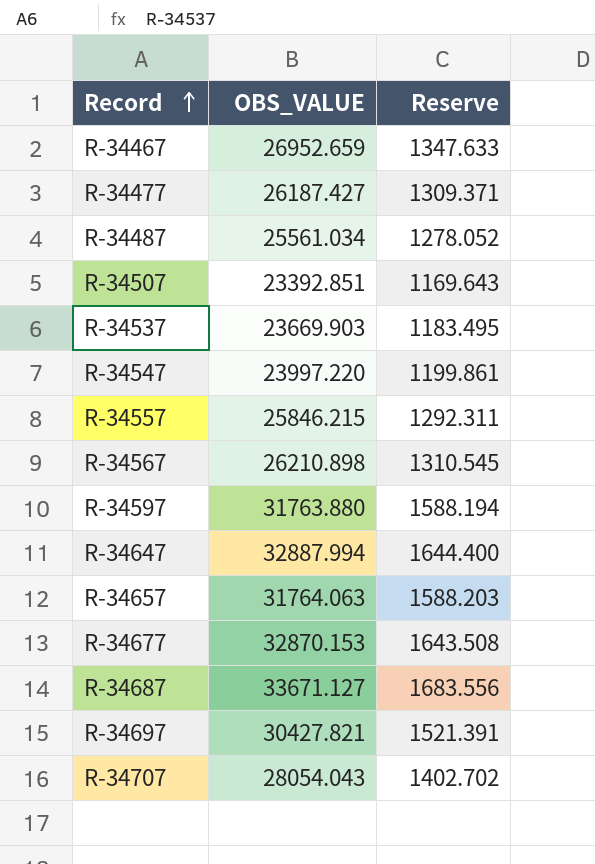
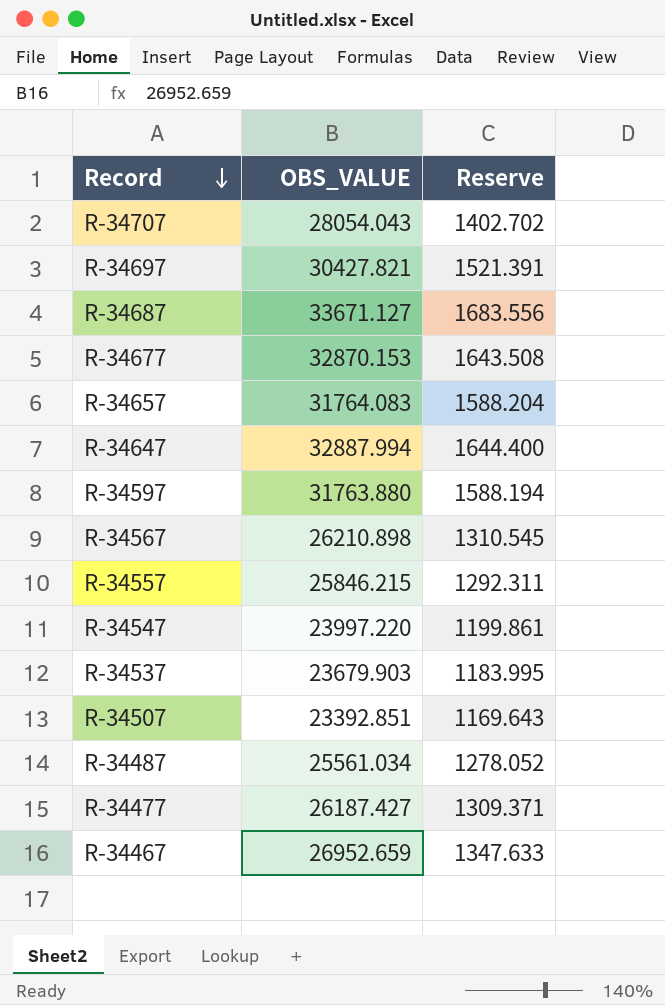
row order: Record ascending -> Record descending
R-34657 | OBS_VALUE: 31764.063 -> 31764.083
R-34657 | Reserve: 1588.203 -> 1588.204
R-34537 | OBS_VALUE: 23669.903 -> 23679.903
R-34537 | Reserve: 1183.495 -> 1183.995

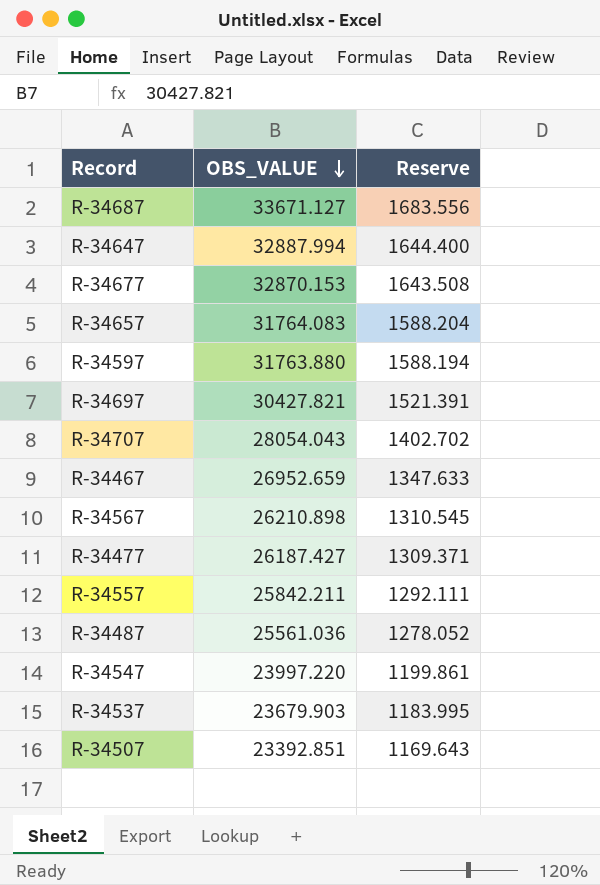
row order: Record descending -> OBS_VALUE descending
R-34557 | OBS_VALUE: 25846.215 -> 25842.211
R-34557 | Reserve: 1292.311 -> 1292.111
R-34487 | OBS_VALUE: 25561.034 -> 25561.036

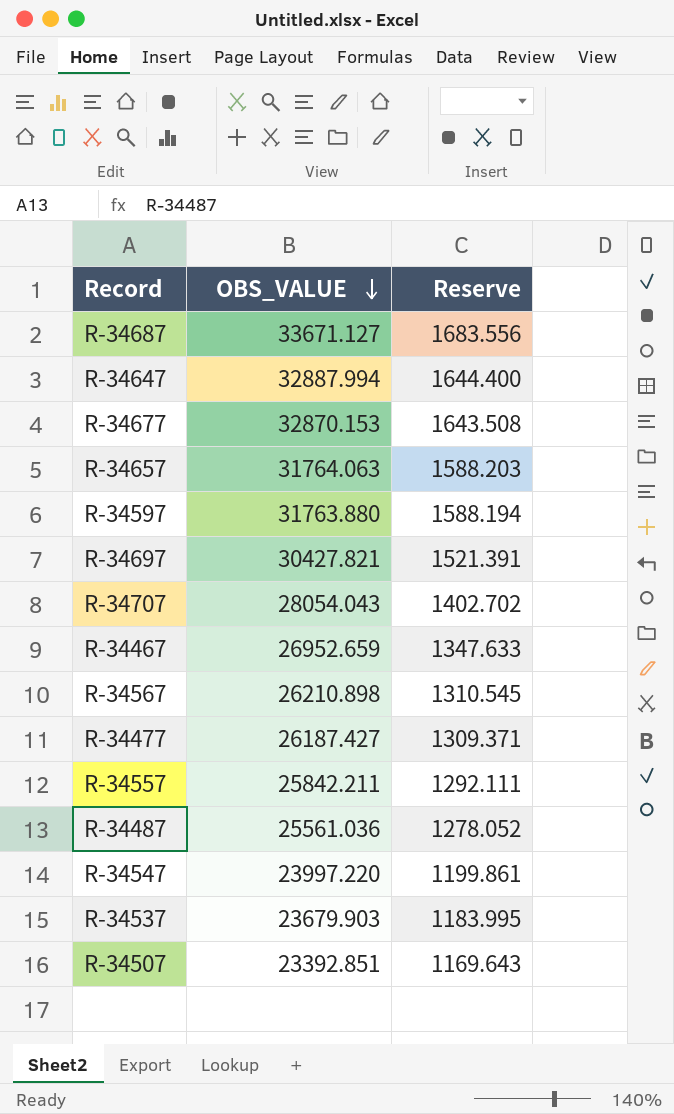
R-34657 | OBS_VALUE: 31764.083 -> 31764.063
R-34657 | Reserve: 1588.204 -> 1588.203

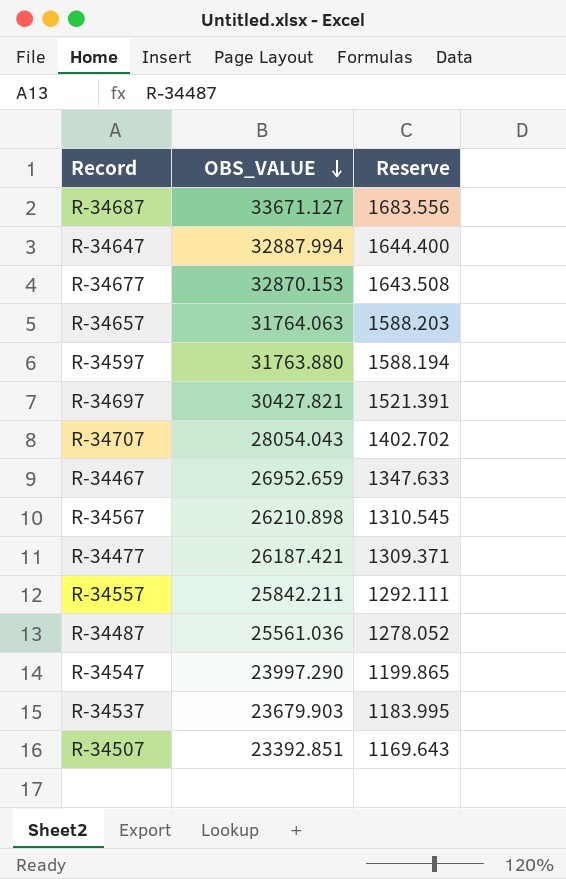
R-34477 | OBS_VALUE: 26187.427 -> 26187.421
R-34547 | OBS_VALUE: 23997.220 -> 23997.290
R-34547 | Reserve: 1199.861 -> 1199.865

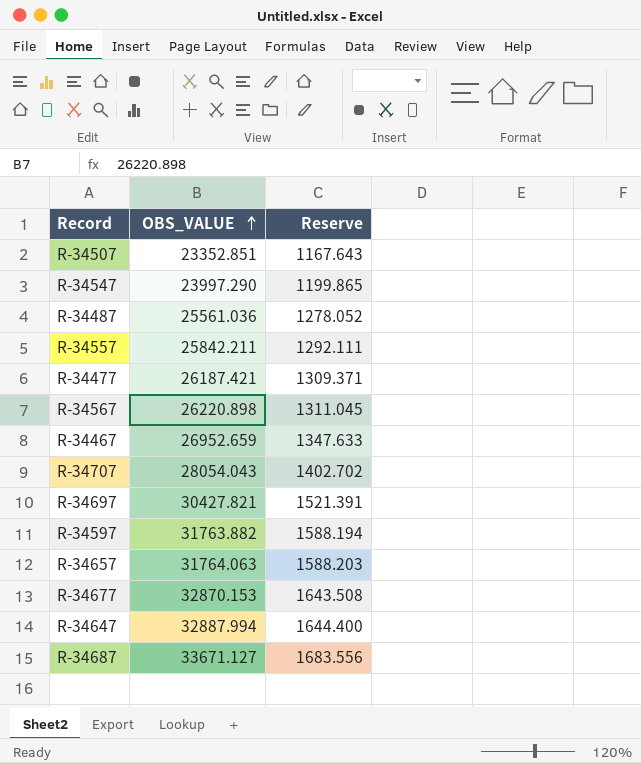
row order: OBS_VALUE descending -> OBS_VALUE ascending
row R-34537: 23679.903 | 1183.995 -> none
R-34507 | OBS_VALUE: 23392.851 -> 23352.851
R-34507 | Reserve: 1169.643 -> 1167.643
R-34567 | OBS_VALUE: 26210.898 -> 26220.898
R-34567 | Reserve: 1310.545 -> 1311.045
R-34597 | OBS_VALUE: 31763.880 -> 31763.882

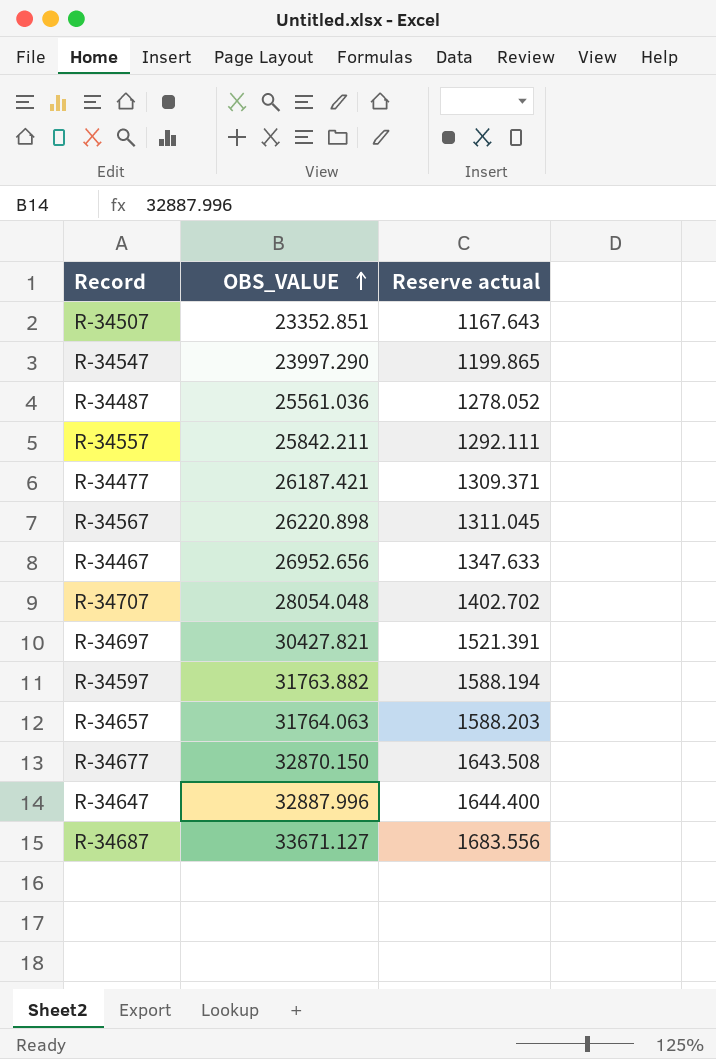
column name: Reserve -> Reserve actual
R-34467 | OBS_VALUE: 26952.659 -> 26952.656
R-34707 | OBS_VALUE: 28054.043 -> 28054.048
R-34677 | OBS_VALUE: 32870.153 -> 32870.150
R-34647 | OBS_VALUE: 32887.994 -> 32887.996

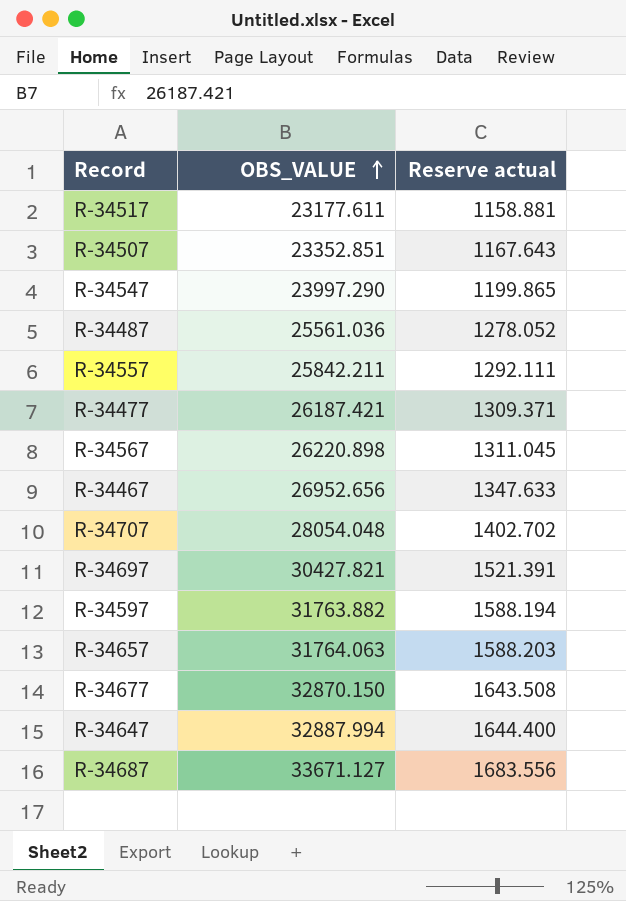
row R-34517: none -> 23177.611 | 1158.881
R-34647 | OBS_VALUE: 32887.996 -> 32887.994

